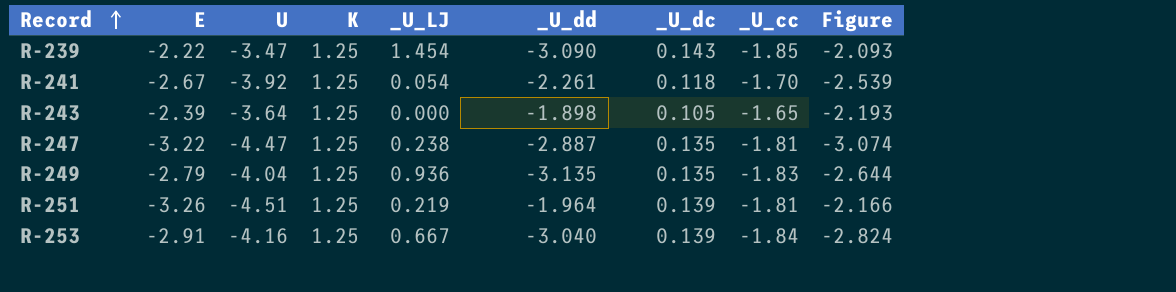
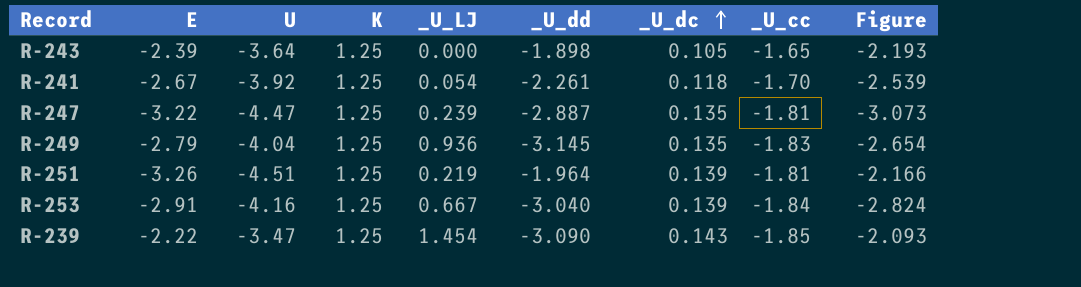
row order: Record ascending -> _U_dc ascending
R-247 | _U_LJ: 0.238 -> 0.239
R-247 | Figure: -3.074 -> -3.073
R-249 | _U_dd: -3.135 -> -3.145
R-249 | Figure: -2.644 -> -2.654

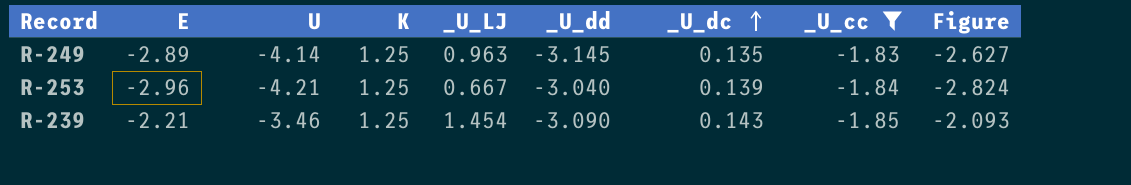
filter: none -> _U_cc <= -1.83
R-249 | E: -2.79 -> -2.89
R-249 | U: -4.04 -> -4.14
R-249 | _U_LJ: 0.936 -> 0.963
R-249 | Figure: -2.654 -> -2.627
R-253 | E: -2.91 -> -2.96
R-253 | U: -4.16 -> -4.21
R-239 | E: -2.22 -> -2.21
R-239 | U: -3.47 -> -3.46

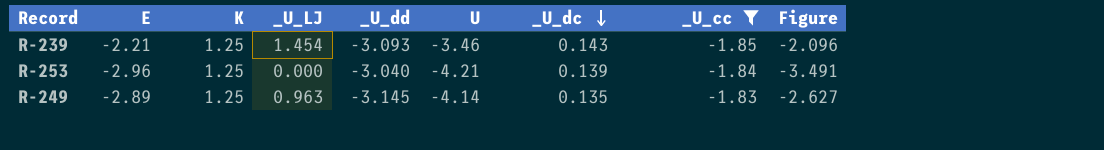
row order: _U_dc ascending -> _U_dc descending
column U | position: 3 -> 6
R-239 | _U_dd: -3.090 -> -3.093
R-239 | Figure: -2.093 -> -2.096
R-253 | _U_LJ: 0.667 -> 0.000
R-253 | Figure: -2.824 -> -3.491

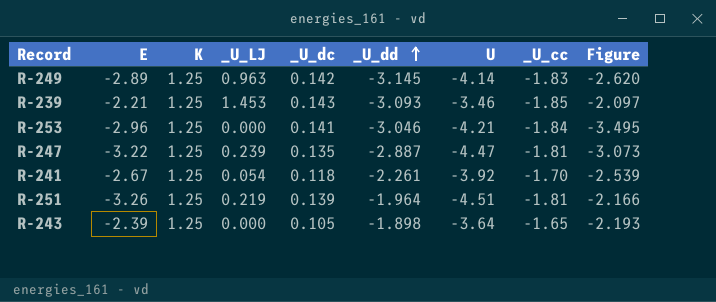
filter: _U_cc <= -1.83 -> none
row order: _U_dc descending -> _U_dd ascending
column _U_dc | position: 7 -> 5
R-249 | _U_dc: 0.135 -> 0.142
R-249 | Figure: -2.627 -> -2.620
R-239 | _U_LJ: 1.454 -> 1.453
R-239 | Figure: -2.096 -> -2.097
R-253 | _U_dc: 0.139 -> 0.141
R-253 | _U_dd: -3.040 -> -3.046
R-253 | Figure: -3.491 -> -3.495

